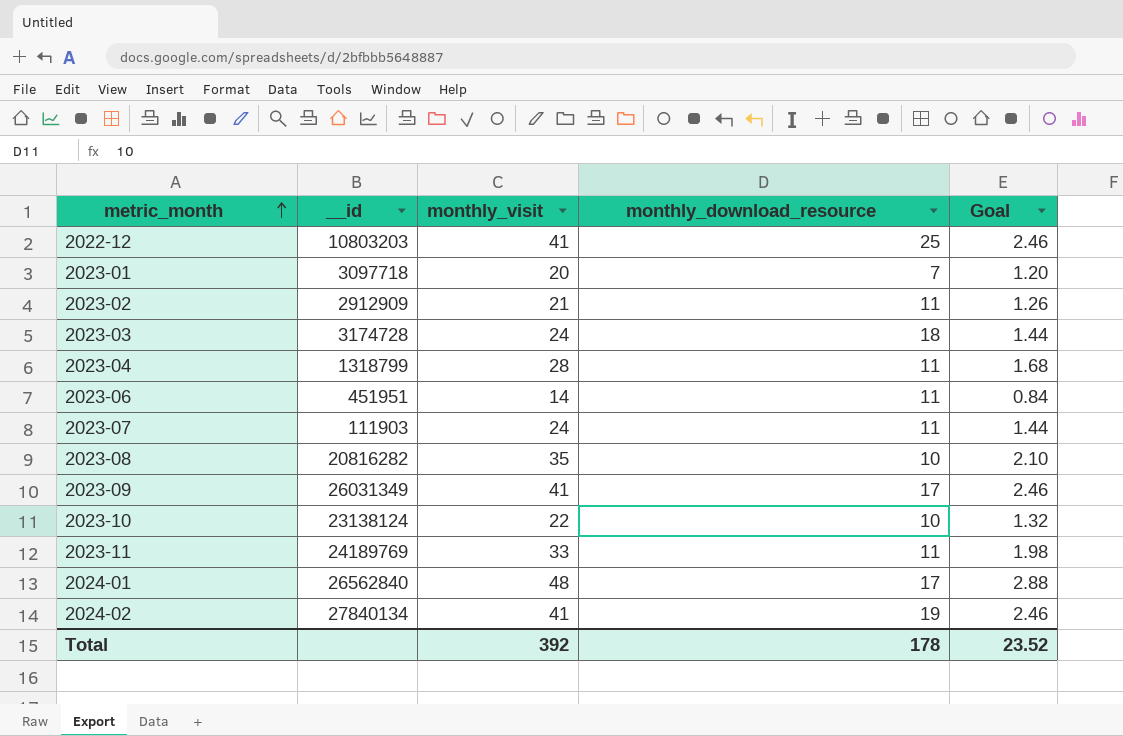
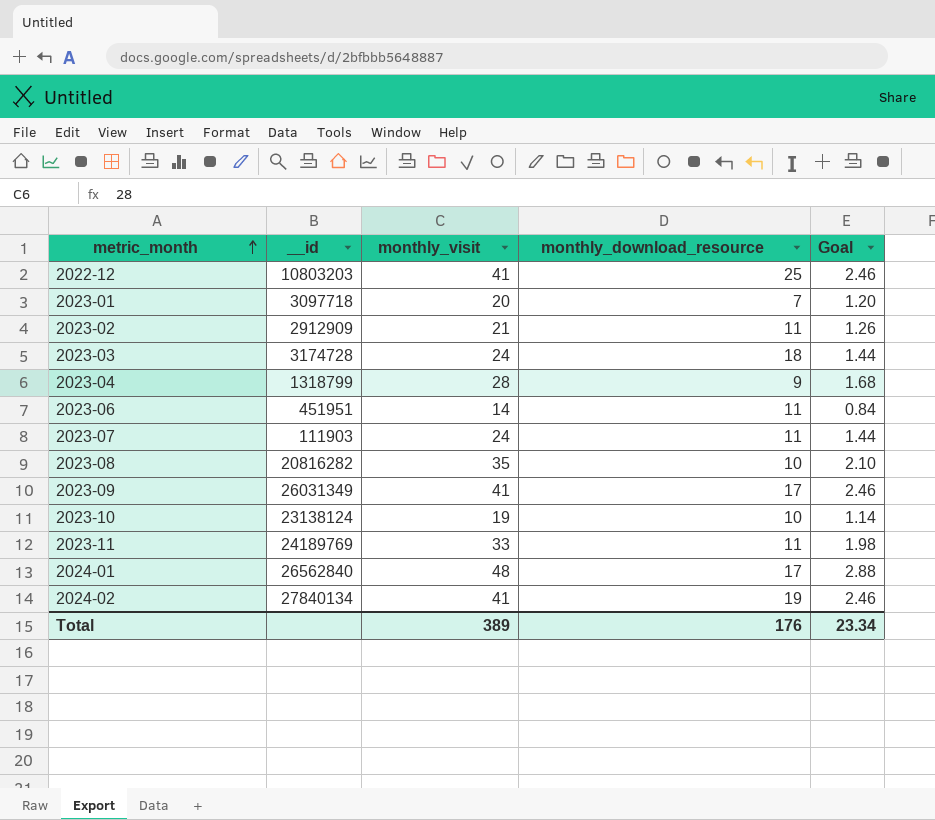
2023-04 | monthly_download_resource: 11 -> 9
2023-10 | monthly_visit: 22 -> 19
2023-10 | Goal: 1.32 -> 1.14
Total | monthly_visit: 392 -> 389
Total | monthly_download_resource: 178 -> 176
Total | Goal: 23.52 -> 23.34

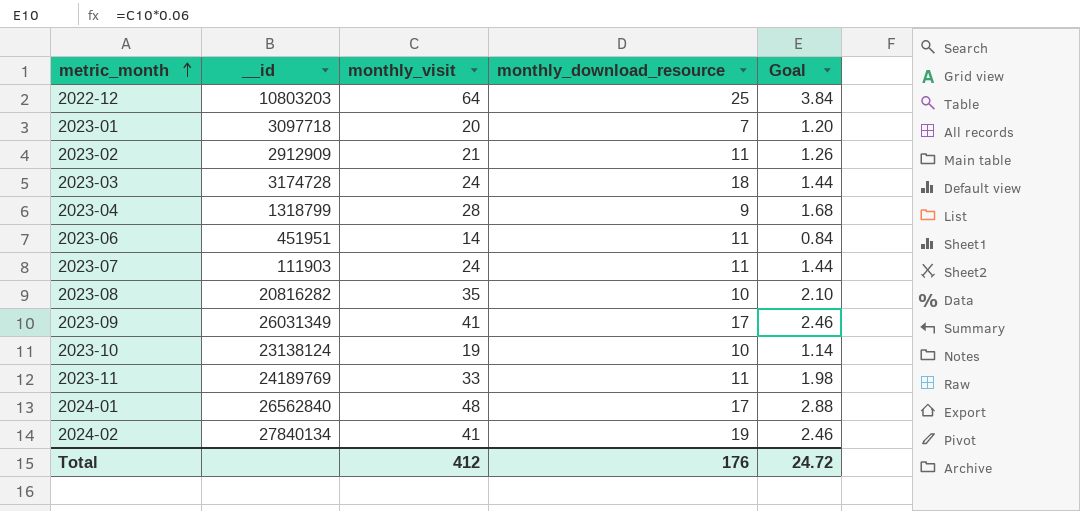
2022-12 | monthly_visit: 41 -> 64
2022-12 | Goal: 2.46 -> 3.84
Total | monthly_visit: 389 -> 412
Total | Goal: 23.34 -> 24.72

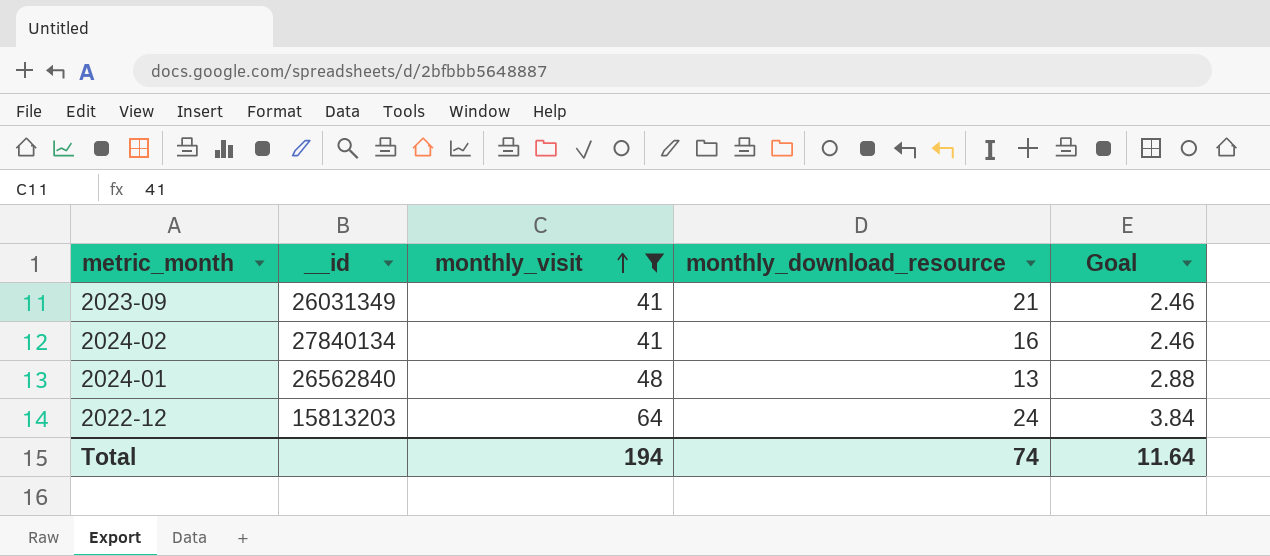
filter: none -> monthly_visit >= 41
row order: metric_month ascending -> monthly_visit ascending
2023-09 | monthly_download_resource: 17 -> 21
2024-02 | monthly_download_resource: 19 -> 16
2024-01 | monthly_download_resource: 17 -> 13
2022-12 | __id: 10803203 -> 15813203
2022-12 | monthly_download_resource: 25 -> 24
Total | monthly_visit: 412 -> 194
Total | monthly_download_resource: 176 -> 74
Total | Goal: 24.72 -> 11.64

